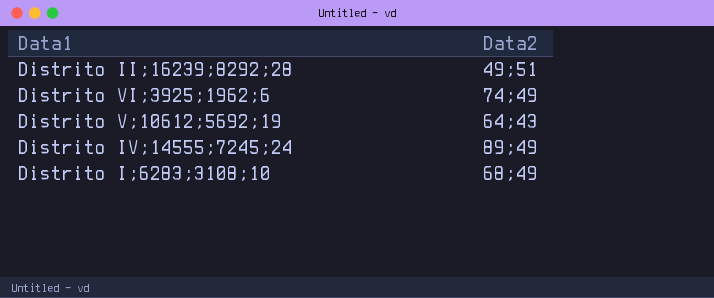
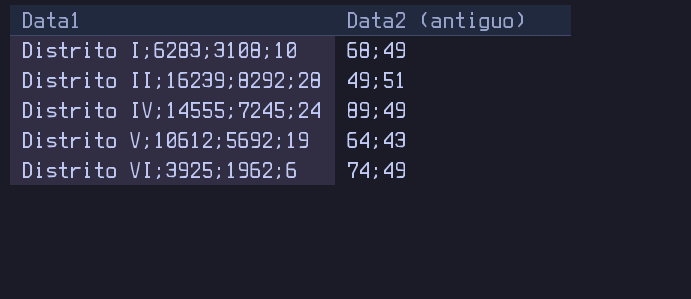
row order: none -> Data1 ascending
column name: Data2 -> Data2 (antiguo)

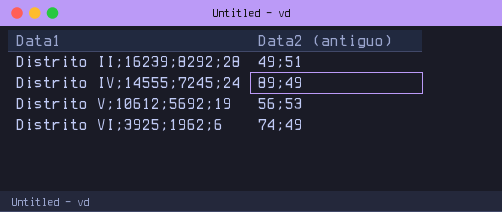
row Distrito I;6283;3108;10: 68;49 -> none
Distrito V;10612;5692;19 | Data2 (antiguo): 64;43 -> 56;53

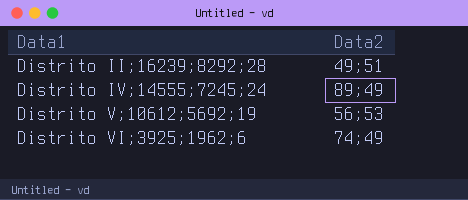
column name: Data2 (antiguo) -> Data2

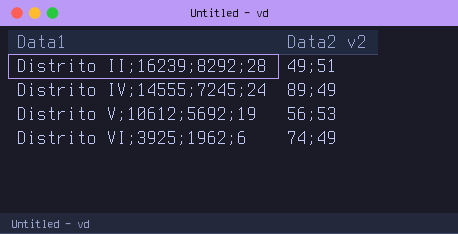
column name: Data2 -> Data2 v2

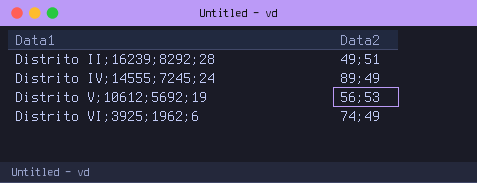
column name: Data2 v2 -> Data2

